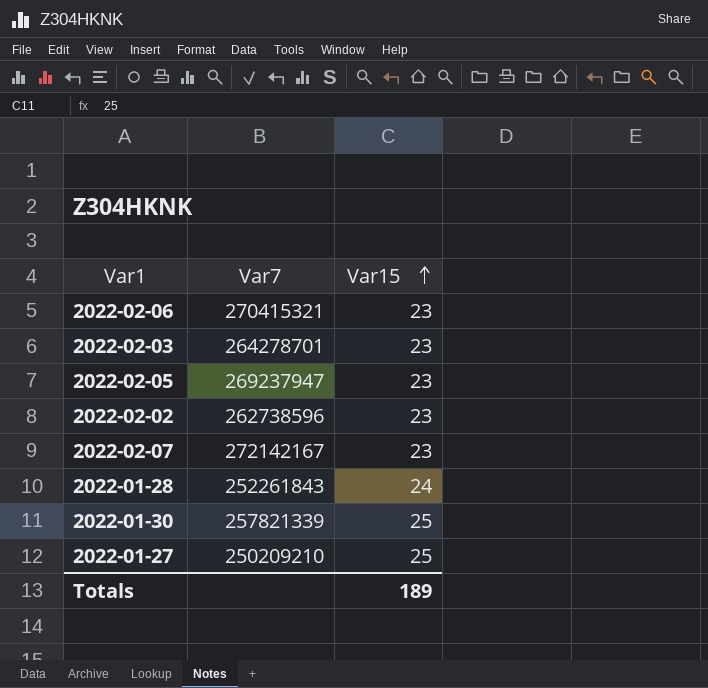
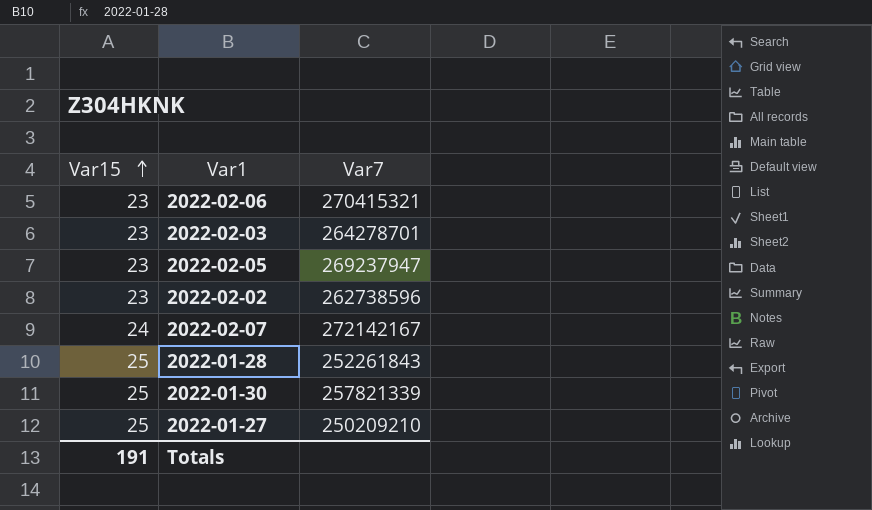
column Var15 | position: 3 -> 1
2022-02-07 | Var15: 23 -> 24
2022-01-28 | Var15: 24 -> 25
Totals | Var15: 189 -> 191

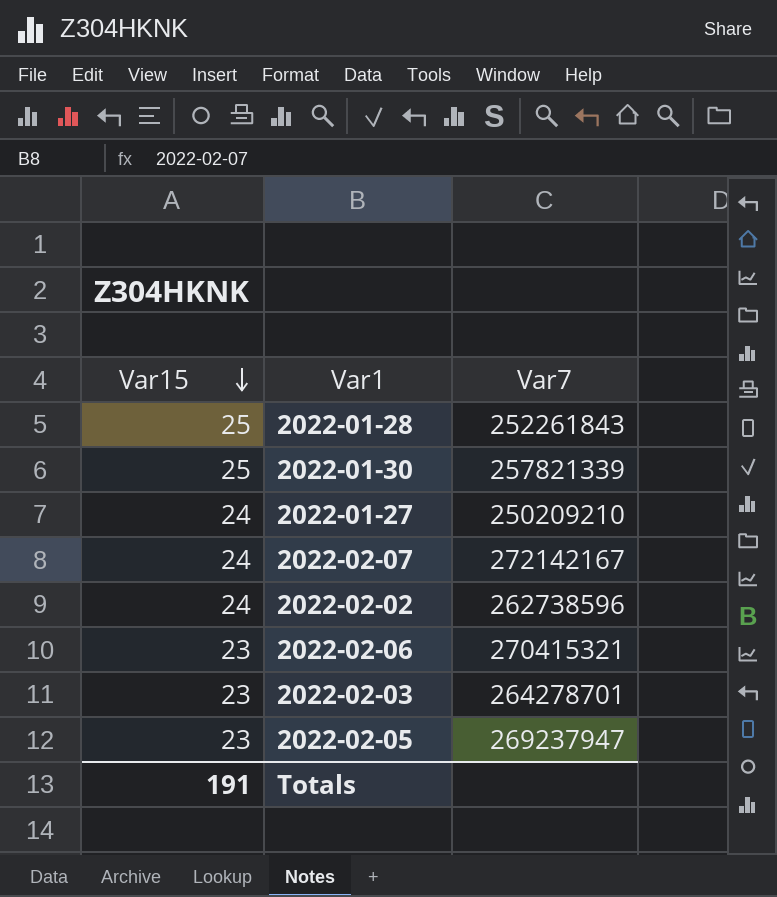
row order: Var15 ascending -> Var15 descending
2022-01-27 | Var15: 25 -> 24
2022-02-02 | Var15: 23 -> 24

